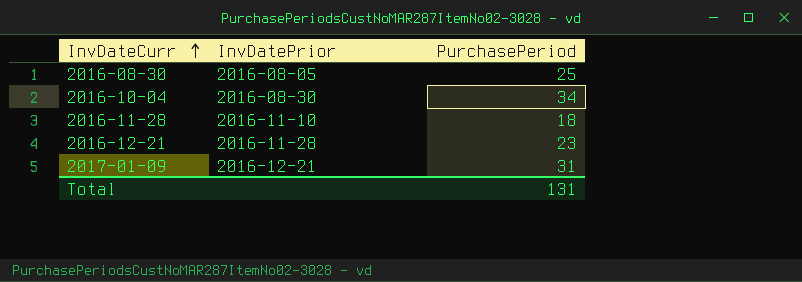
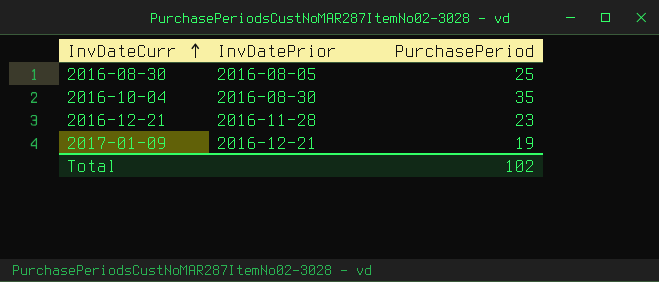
row 2016-11-28: 2016-11-10 | 18 -> none
2016-10-04 | PurchasePeriod: 34 -> 35
2017-01-09 | PurchasePeriod: 31 -> 19
Total | PurchasePeriod: 131 -> 102

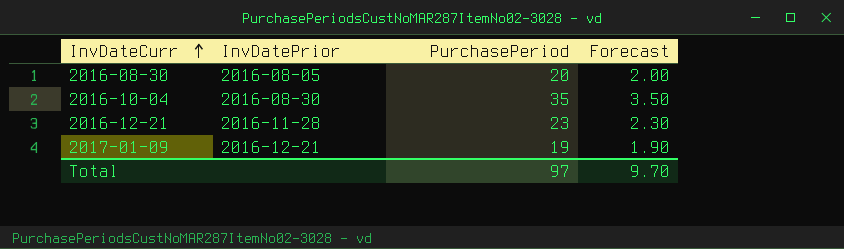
column Forecast | formula: none -> [PurchasePeriod] * 0.1
2016-08-30 | PurchasePeriod: 25 -> 20
Total | PurchasePeriod: 102 -> 97

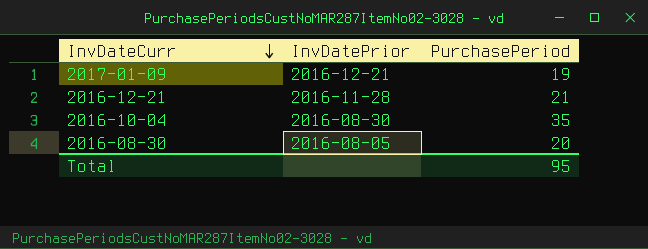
row order: InvDateCurr ascending -> InvDateCurr descending
column Forecast | formula: [PurchasePeriod] * 0.1 -> none
2016-12-21 | PurchasePeriod: 23 -> 21
Total | PurchasePeriod: 97 -> 95

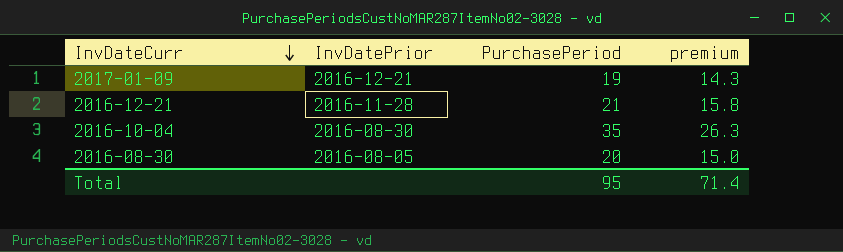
column premium | formula: none -> [PurchasePeriod] * 0.75

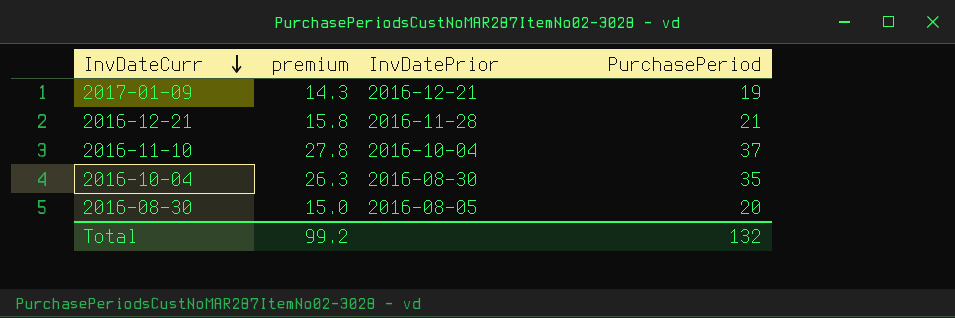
column premium | position: 4 -> 2
row 2016-11-10: none -> 27.8 | 2016-10-04 | 37
Total | premium: 71.4 -> 99.2
Total | PurchasePeriod: 95 -> 132

